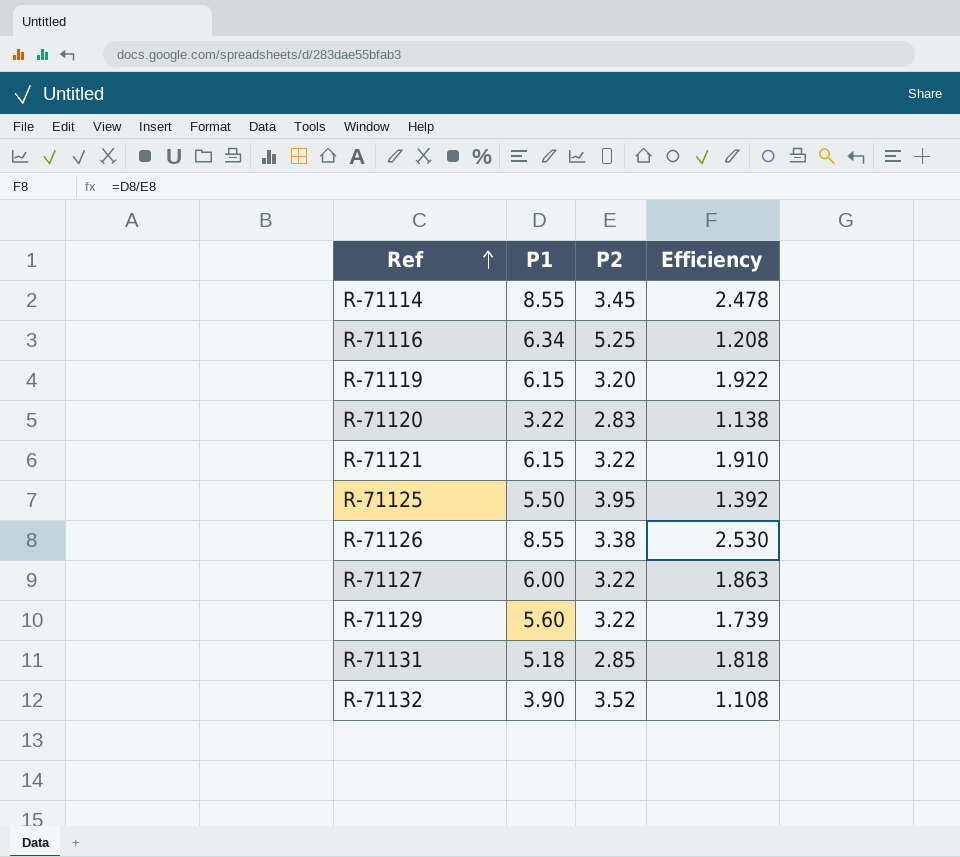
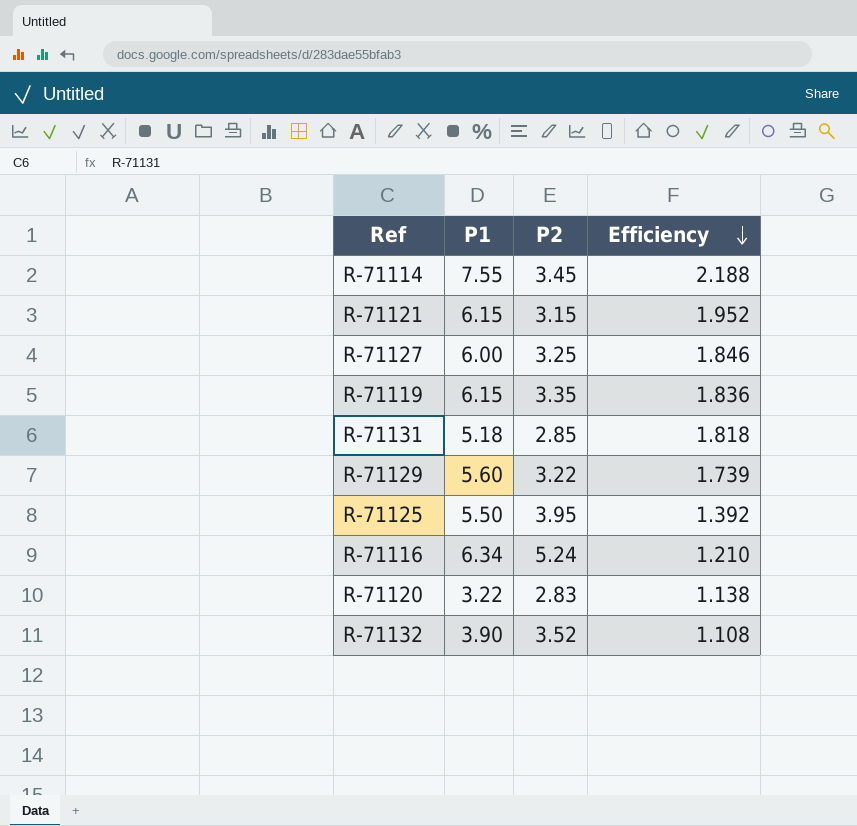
row order: Ref ascending -> Efficiency descending
row R-71126: 8.55 | 3.38 | 2.530 -> none
R-71114 | P1: 8.55 -> 7.55
R-71114 | Efficiency: 2.478 -> 2.188
R-71121 | P2: 3.22 -> 3.15
R-71121 | Efficiency: 1.910 -> 1.952
R-71127 | P2: 3.22 -> 3.25
R-71127 | Efficiency: 1.863 -> 1.846
R-71119 | P2: 3.20 -> 3.35
R-71119 | Efficiency: 1.922 -> 1.836
R-71116 | P2: 5.25 -> 5.24
R-71116 | Efficiency: 1.208 -> 1.210

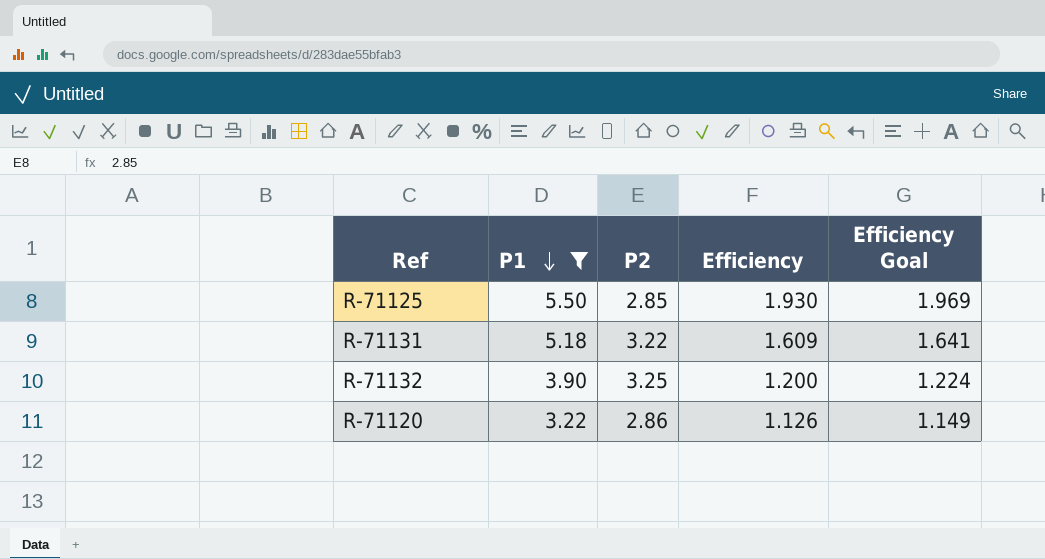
filter: none -> P1 <= 5.50
row order: Efficiency descending -> P1 descending
column Efficiency Goal | formula: none -> [Efficiency] * 1.02
R-71125 | P2: 3.95 -> 2.85
R-71125 | Efficiency: 1.392 -> 1.930
R-71131 | P2: 2.85 -> 3.22
R-71131 | Efficiency: 1.818 -> 1.609
R-71132 | P2: 3.52 -> 3.25
R-71132 | Efficiency: 1.108 -> 1.200
R-71120 | P2: 2.83 -> 2.86
R-71120 | Efficiency: 1.138 -> 1.126

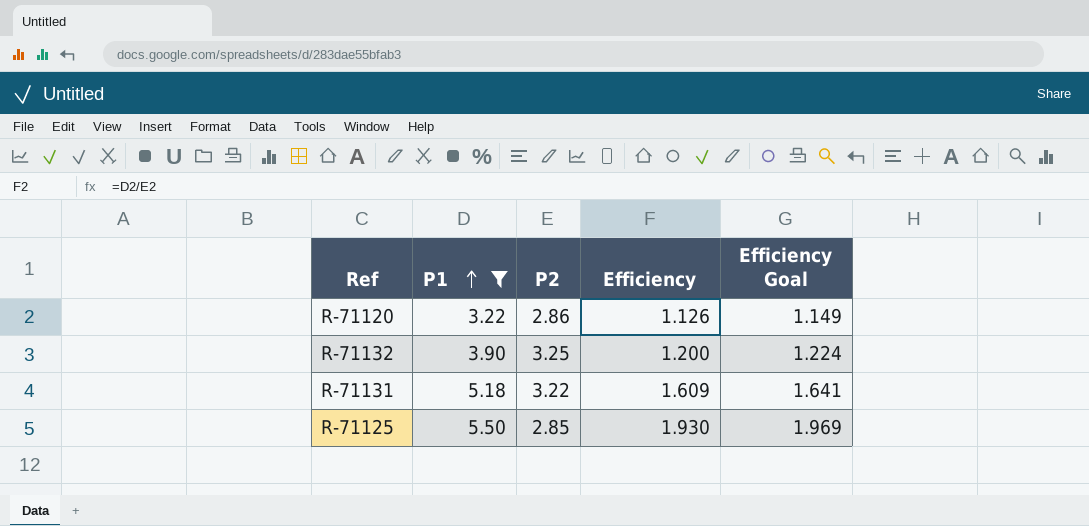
row order: P1 descending -> P1 ascending

